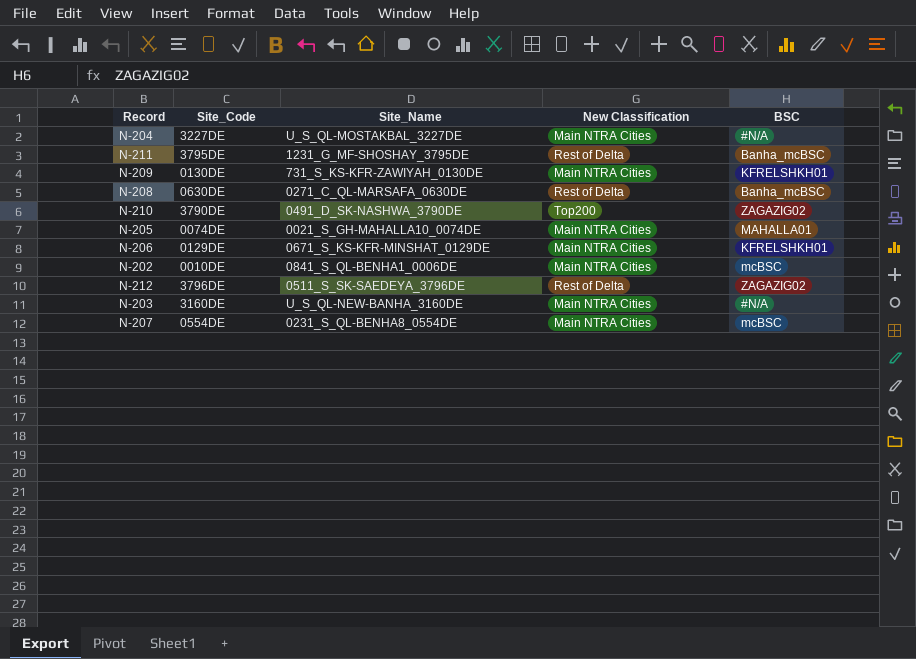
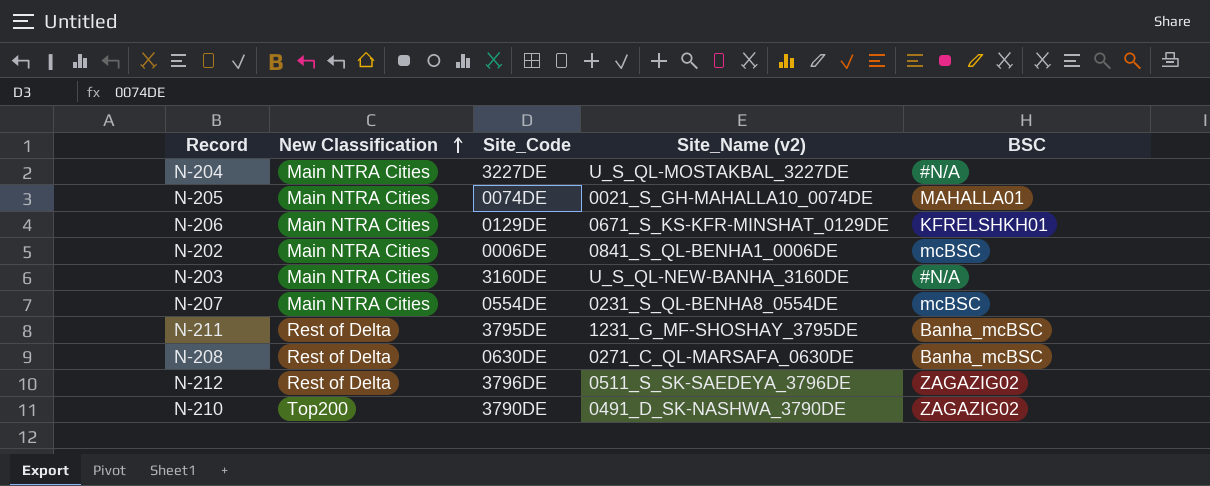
row order: none -> New Classification ascending
column New Classification | position: 4 -> 2
column name: Site_Name -> Site_Name (v2)
row N-209: 0130DE | 731_S_KS-KFR-ZAWIYAH_0130DE | Main NTRA Cities | KFRELSHKH01 -> none
N-202 | Site_Code: 0010DE -> 0006DE

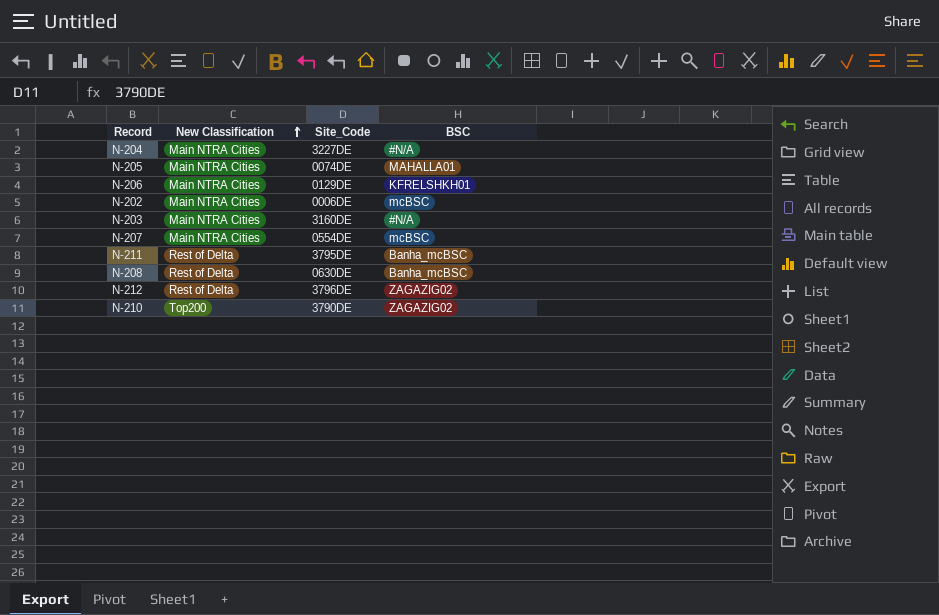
column Site_Name (v2) | position: 4 -> none

